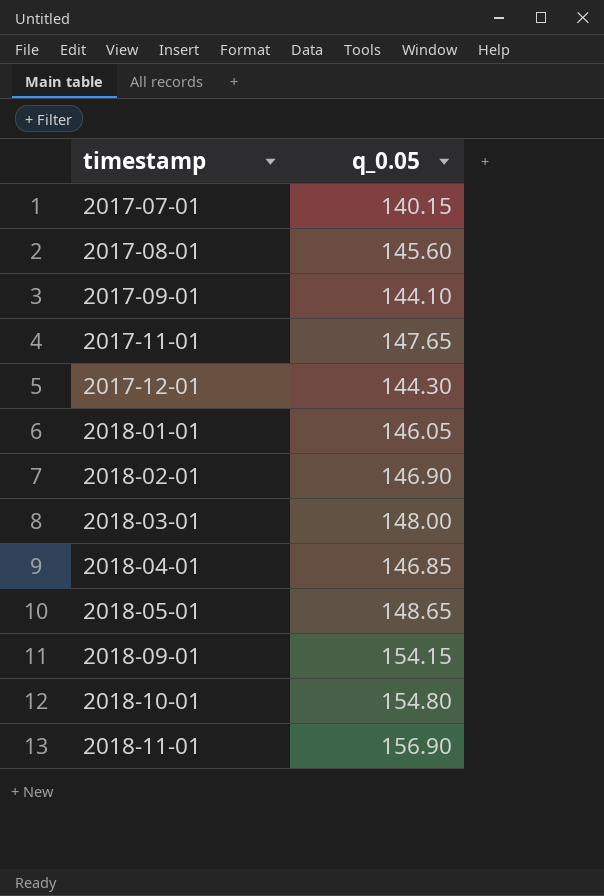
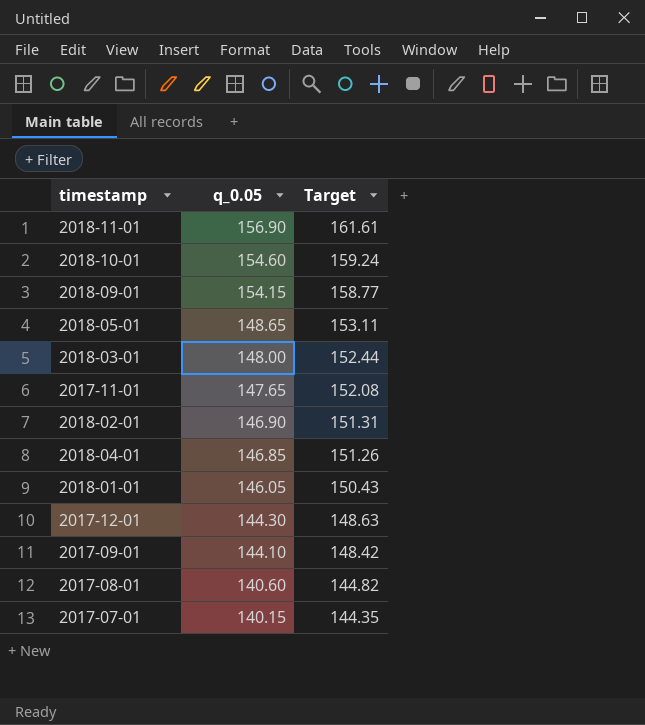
row order: timestamp ascending -> q_0.05 descending
column Target | formula: none -> [q_0.05] * 1.03
2018-10-01 | q_0.05: 154.80 -> 154.60
2017-08-01 | q_0.05: 145.60 -> 140.60

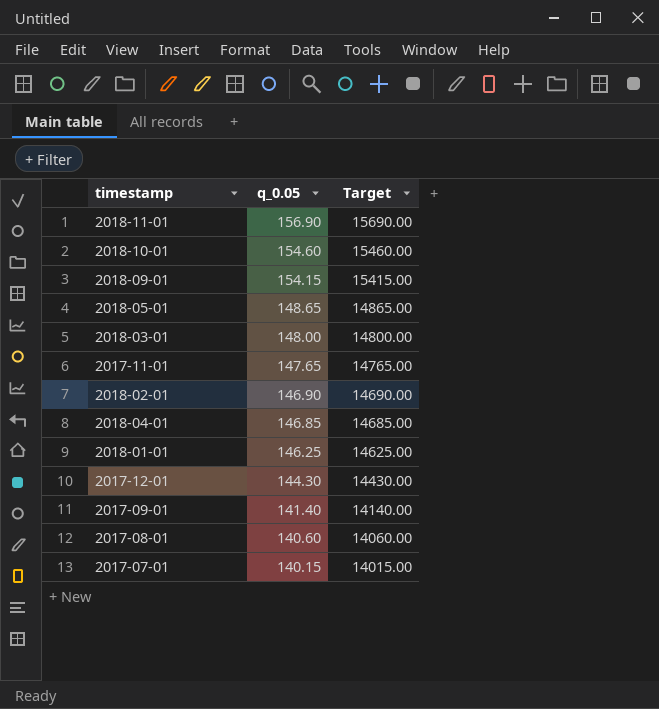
column Target | formula: [q_0.05] * 1.03 -> [q_0.05] * 100
2018-01-01 | q_0.05: 146.05 -> 146.25
2017-09-01 | q_0.05: 144.10 -> 141.40

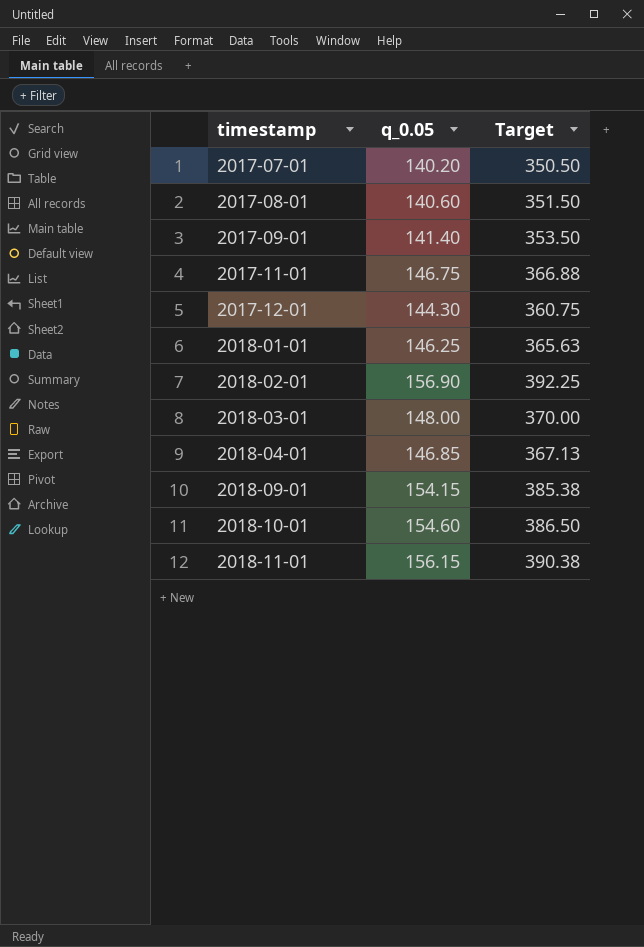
row order: q_0.05 descending -> timestamp ascending
column Target | formula: [q_0.05] * 100 -> [q_0.05] * 2.5
row 2018-05-01: 148.65 | 14865.00 -> none
2017-07-01 | q_0.05: 140.15 -> 140.20
2017-11-01 | q_0.05: 147.65 -> 146.75
2018-02-01 | q_0.05: 146.90 -> 156.90
2018-11-01 | q_0.05: 156.90 -> 156.15

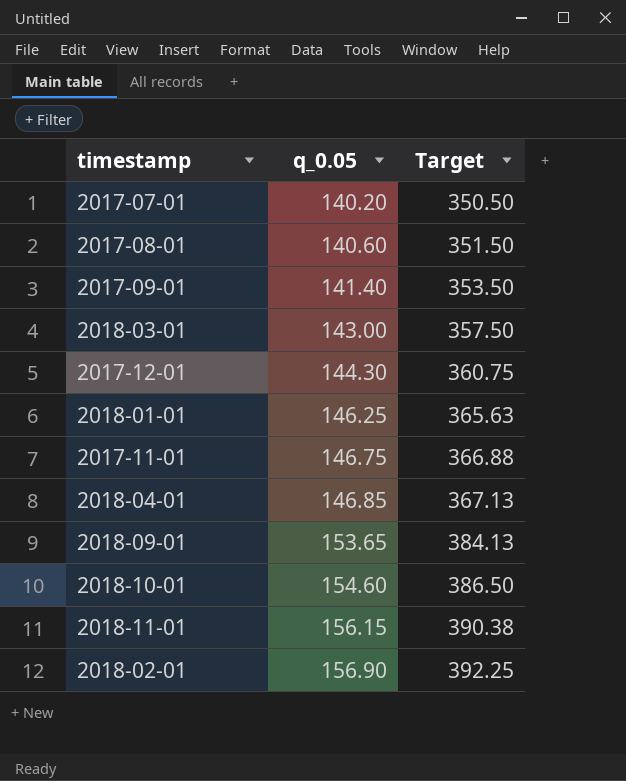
row order: timestamp ascending -> q_0.05 ascending
2018-03-01 | q_0.05: 148.00 -> 143.00
2018-03-01 | Target: 370.00 -> 357.50
2018-09-01 | q_0.05: 154.15 -> 153.65
2018-09-01 | Target: 385.38 -> 384.13

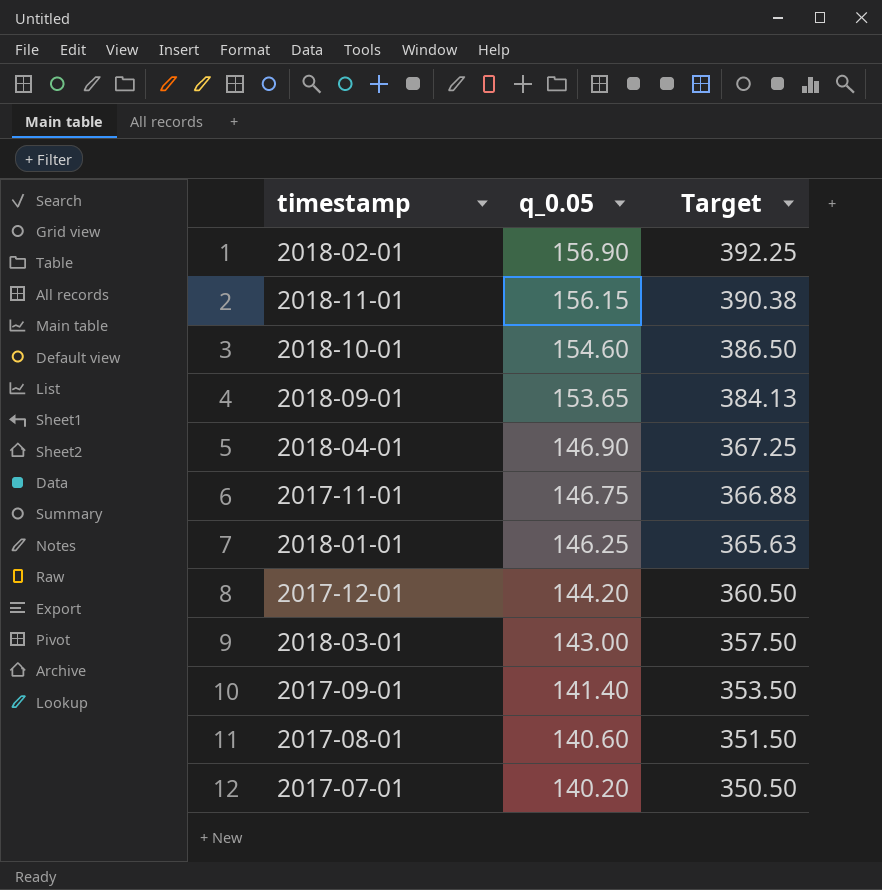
row order: q_0.05 ascending -> q_0.05 descending
2018-04-01 | q_0.05: 146.85 -> 146.90
2018-04-01 | Target: 367.13 -> 367.25
2017-12-01 | q_0.05: 144.30 -> 144.20
2017-12-01 | Target: 360.75 -> 360.50

